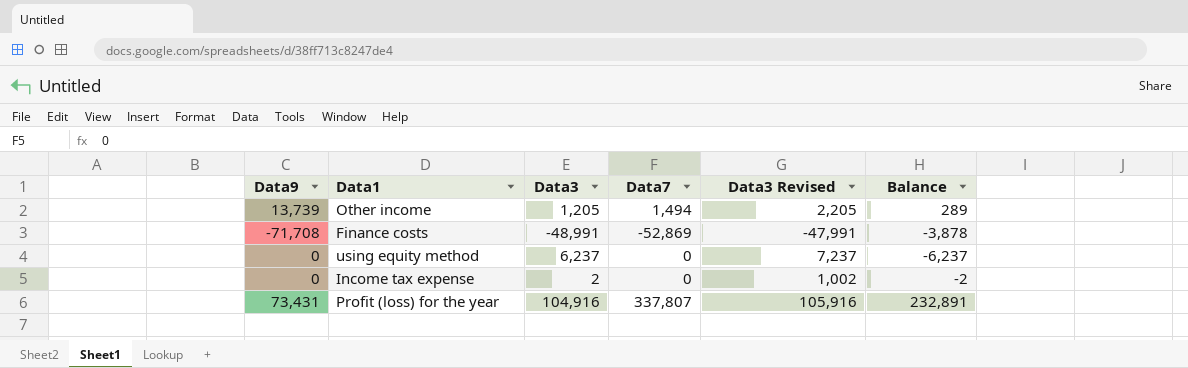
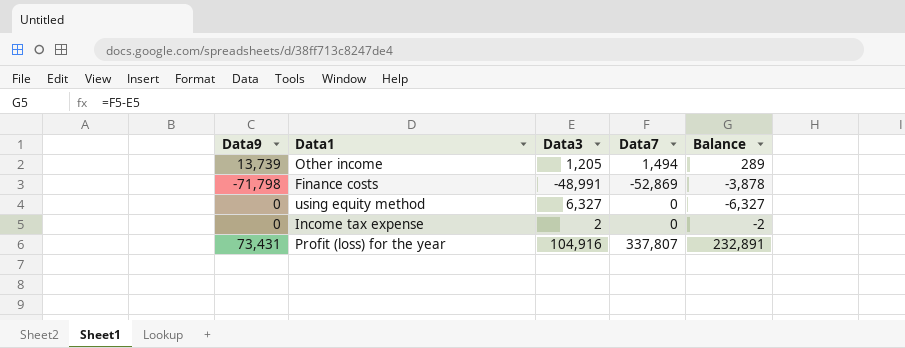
column Data3 Revised | formula: [Data3] + 1000 -> none
Finance costs | Data9: -71,708 -> -71,798
using equity method | Data3: 6,237 -> 6,327
using equity method | Balance: -6,237 -> -6,327

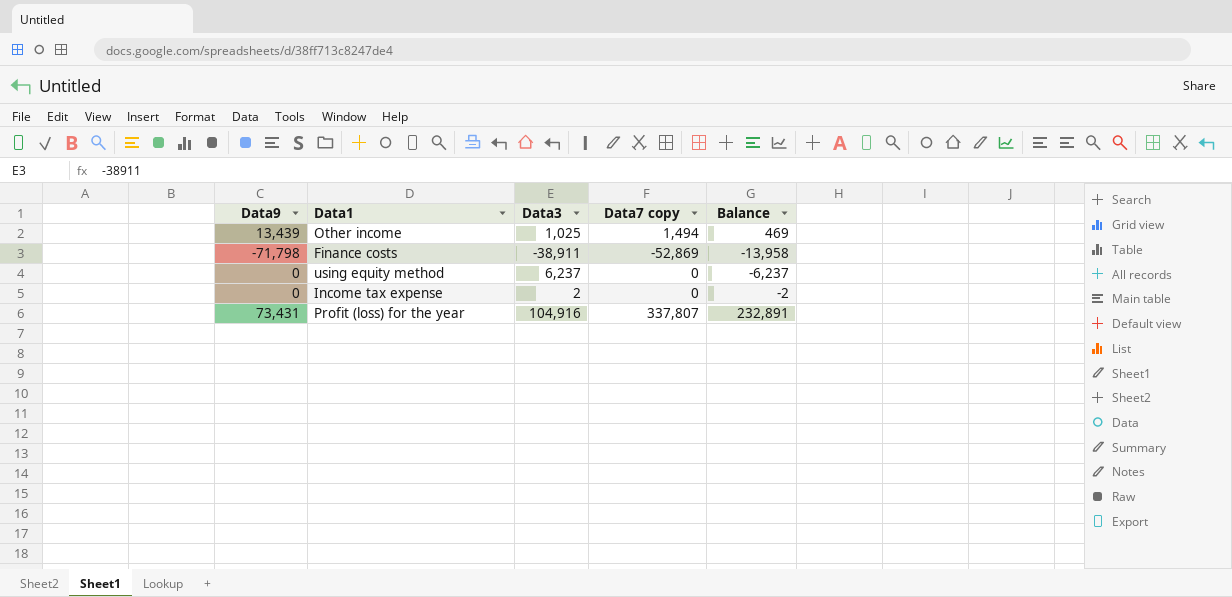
column name: Data7 -> Data7 copy
Other income | Data9: 13,739 -> 13,439
Other income | Data3: 1,205 -> 1,025
Other income | Balance: 289 -> 469
Finance costs | Data3: -48,991 -> -38,911
Finance costs | Balance: -3,878 -> -13,958
using equity method | Data3: 6,327 -> 6,237
using equity method | Balance: -6,327 -> -6,237

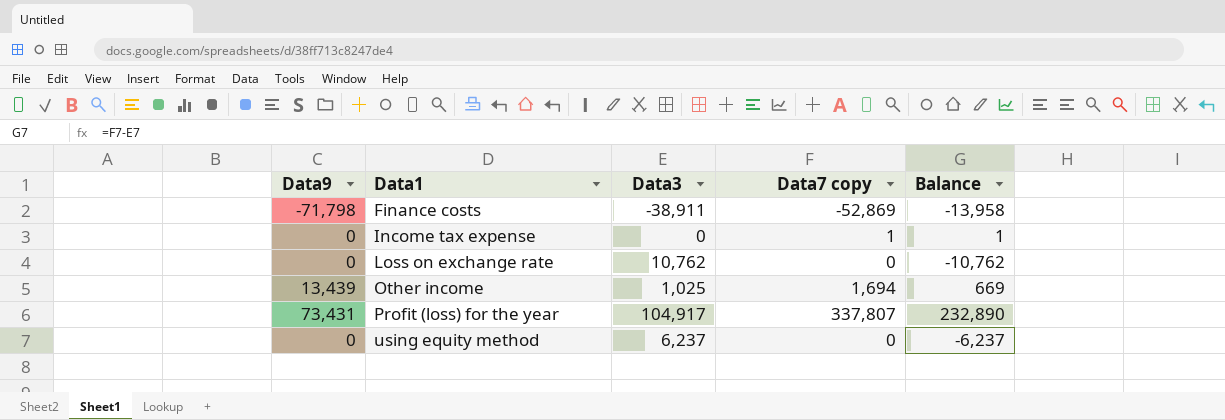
row order: none -> Data1 ascending
Income tax expense | Data3: 2 -> 0
Income tax expense | Data7 copy: 0 -> 1
Income tax expense | Balance: -2 -> 1
row Loss on exchange rate: none -> 0 | 10,762 | 0 | -10,762
Other income | Data7 copy: 1,494 -> 1,694
Other income | Balance: 469 -> 669
Profit (loss) for the year | Data3: 104,916 -> 104,917
Profit (loss) for the year | Balance: 232,891 -> 232,890

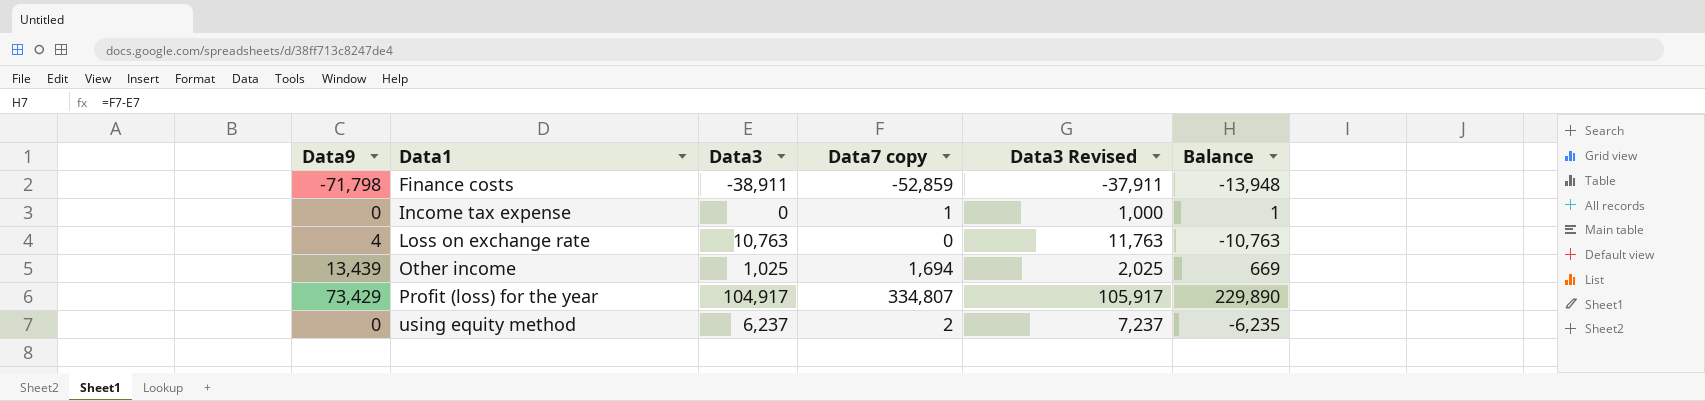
column Data3 Revised | formula: none -> [Data3] + 1000
Finance costs | Data7 copy: -52,869 -> -52,859
Finance costs | Balance: -13,958 -> -13,948
Loss on exchange rate | Data9: 0 -> 4
Loss on exchange rate | Data3: 10,762 -> 10,763
Loss on exchange rate | Balance: -10,762 -> -10,763
Profit (loss) for the year | Data9: 73,431 -> 73,429
Profit (loss) for the year | Data7 copy: 337,807 -> 334,807
Profit (loss) for the year | Balance: 232,890 -> 229,890
using equity method | Data7 copy: 0 -> 2
using equity method | Balance: -6,237 -> -6,235

